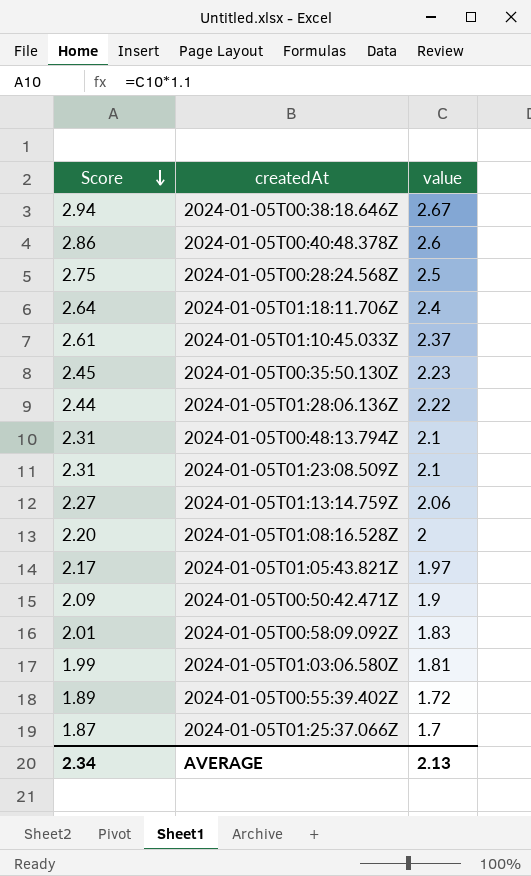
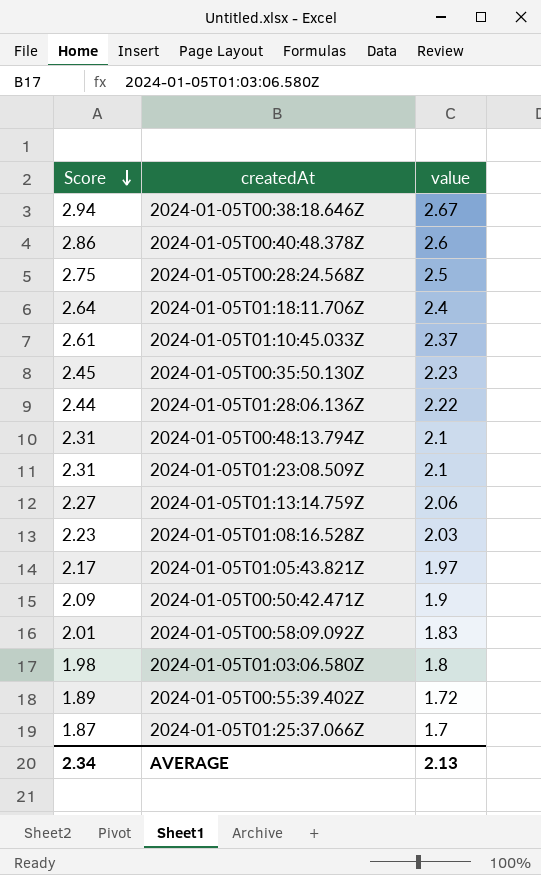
2024-01-05T01:08:16.528Z | Score: 2.20 -> 2.23
2024-01-05T01:08:16.528Z | value: 2 -> 2.03
2024-01-05T01:03:06.580Z | Score: 1.99 -> 1.98
2024-01-05T01:03:06.580Z | value: 1.81 -> 1.8

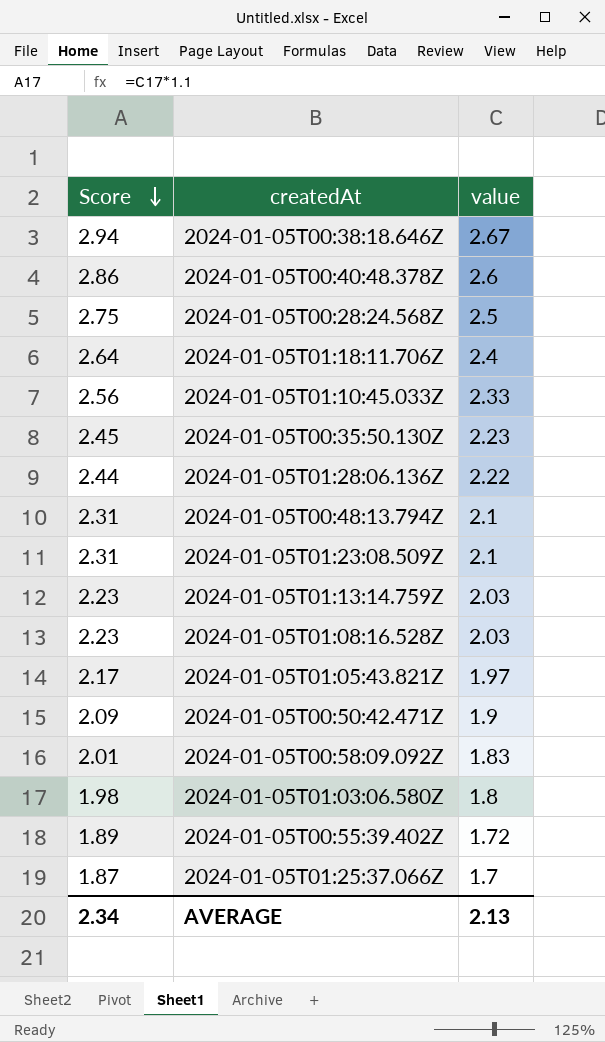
2024-01-05T01:10:45.033Z | Score: 2.61 -> 2.56
2024-01-05T01:10:45.033Z | value: 2.37 -> 2.33
2024-01-05T01:13:14.759Z | Score: 2.27 -> 2.23
2024-01-05T01:13:14.759Z | value: 2.06 -> 2.03

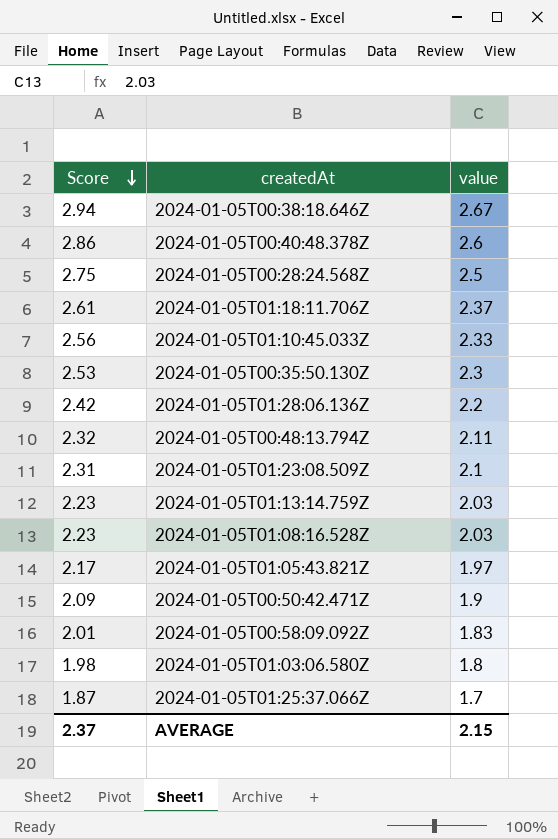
row 2024-01-05T00:55:39.402Z: 1.89 | 1.72 -> none
2024-01-05T01:18:11.706Z | Score: 2.64 -> 2.61
2024-01-05T01:18:11.706Z | value: 2.4 -> 2.37
2024-01-05T00:35:50.130Z | Score: 2.45 -> 2.53
2024-01-05T00:35:50.130Z | value: 2.23 -> 2.3
2024-01-05T01:28:06.136Z | Score: 2.44 -> 2.42
2024-01-05T01:28:06.136Z | value: 2.22 -> 2.2
2024-01-05T00:48:13.794Z | Score: 2.31 -> 2.32
2024-01-05T00:48:13.794Z | value: 2.1 -> 2.11
AVERAGE | Score: 2.34 -> 2.37
AVERAGE | value: 2.13 -> 2.15

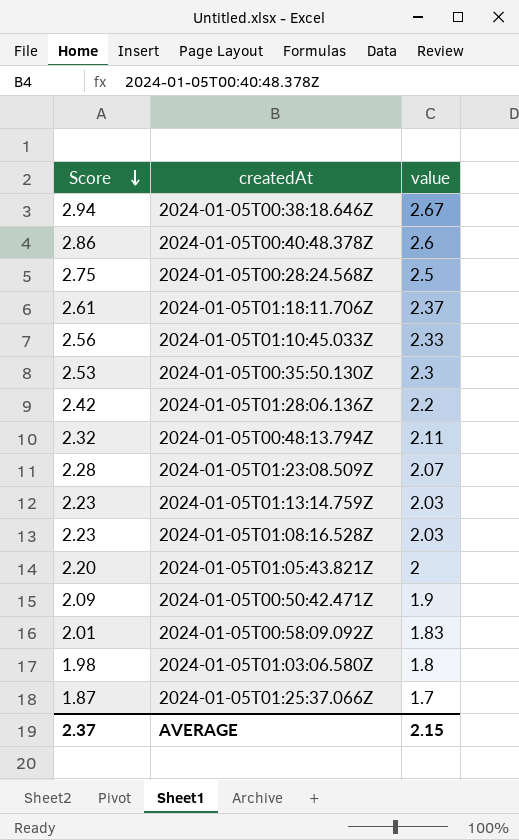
2024-01-05T01:23:08.509Z | Score: 2.31 -> 2.28
2024-01-05T01:23:08.509Z | value: 2.1 -> 2.07
2024-01-05T01:05:43.821Z | Score: 2.17 -> 2.20
2024-01-05T01:05:43.821Z | value: 1.97 -> 2

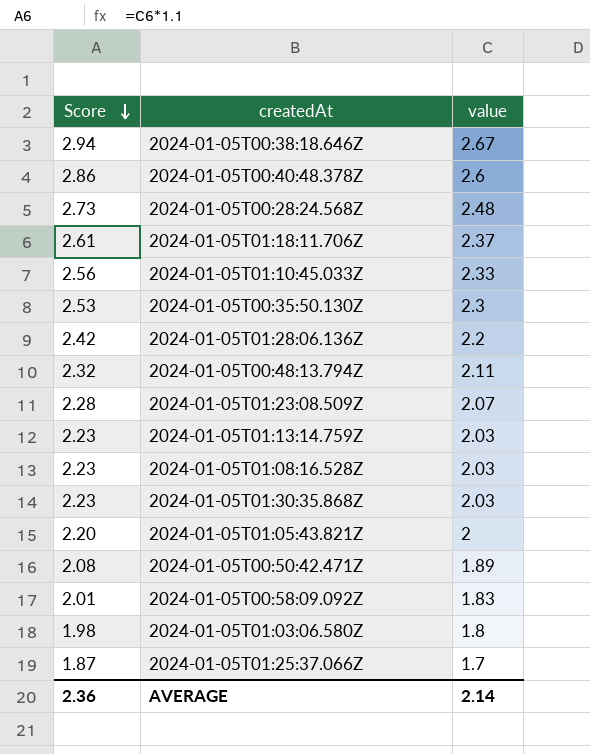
2024-01-05T00:28:24.568Z | Score: 2.75 -> 2.73
2024-01-05T00:28:24.568Z | value: 2.5 -> 2.48
row 2024-01-05T01:30:35.868Z: none -> 2.23 | 2.03
2024-01-05T00:50:42.471Z | Score: 2.09 -> 2.08
2024-01-05T00:50:42.471Z | value: 1.9 -> 1.89
AVERAGE | Score: 2.37 -> 2.36
AVERAGE | value: 2.15 -> 2.14

